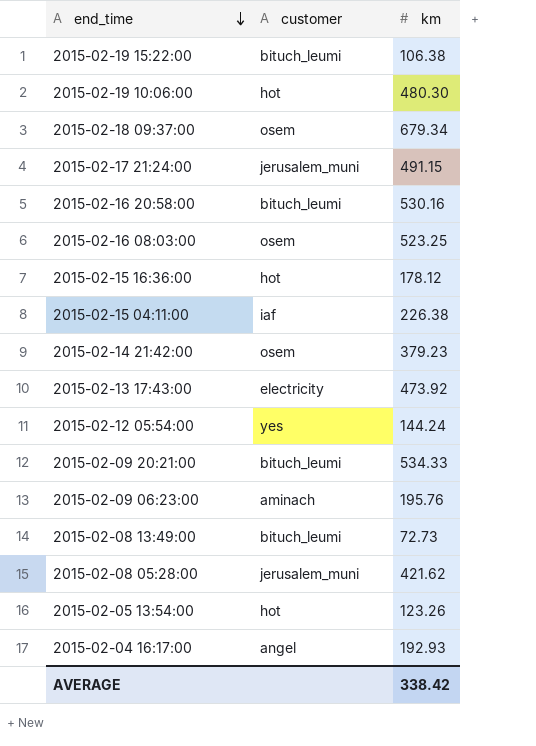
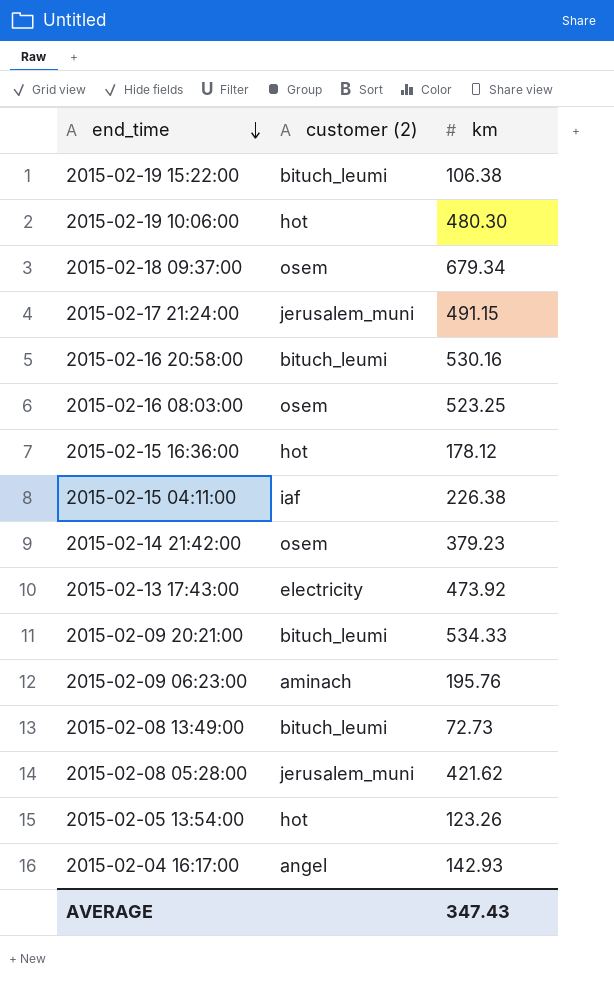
column name: customer -> customer (2)
row 2015-02-12 05:54:00: yes | 144.24 -> none
2015-02-04 16:17:00 | km: 192.93 -> 142.93
AVERAGE | km: 338.42 -> 347.43

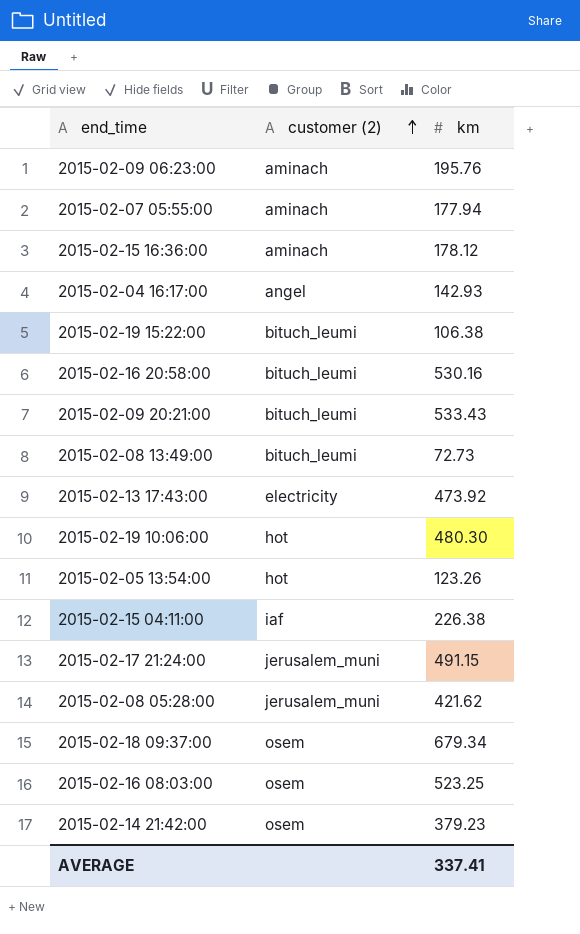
row order: end_time descending -> customer (2) ascending
row 2015-02-07 05:55:00: none -> aminach | 177.94
2015-02-15 16:36:00 | customer (2): hot -> aminach
2015-02-09 20:21:00 | km: 534.33 -> 533.43
AVERAGE | km: 347.43 -> 337.41

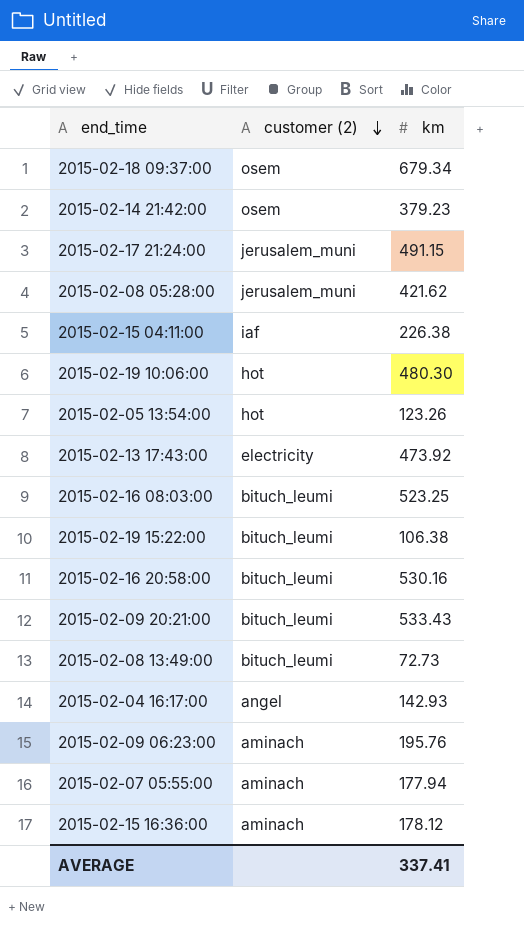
row order: customer (2) ascending -> customer (2) descending
2015-02-16 08:03:00 | customer (2): osem -> bituch_leumi

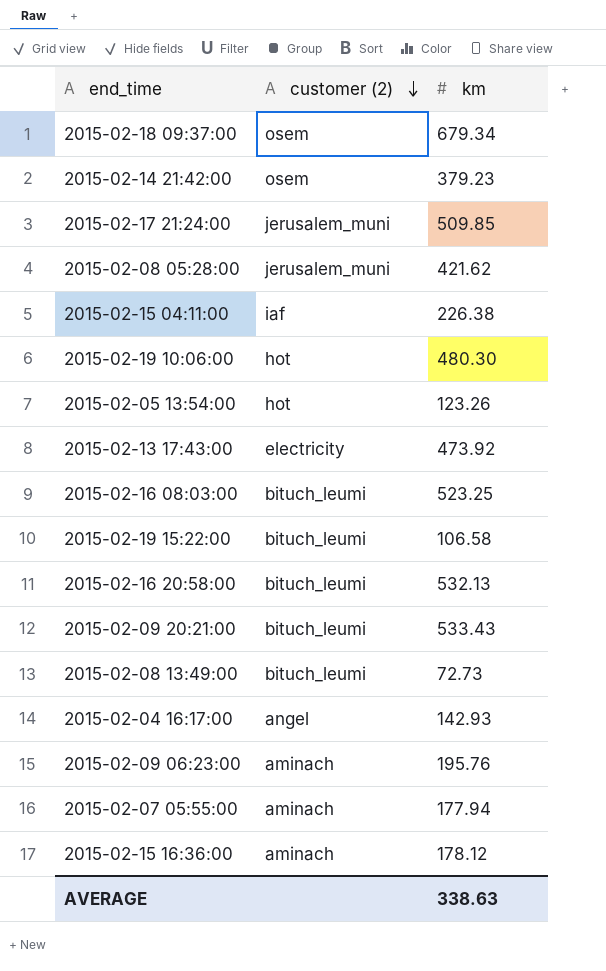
2015-02-17 21:24:00 | km: 491.15 -> 509.85
2015-02-19 15:22:00 | km: 106.38 -> 106.58
2015-02-16 20:58:00 | km: 530.16 -> 532.13
AVERAGE | km: 337.41 -> 338.63

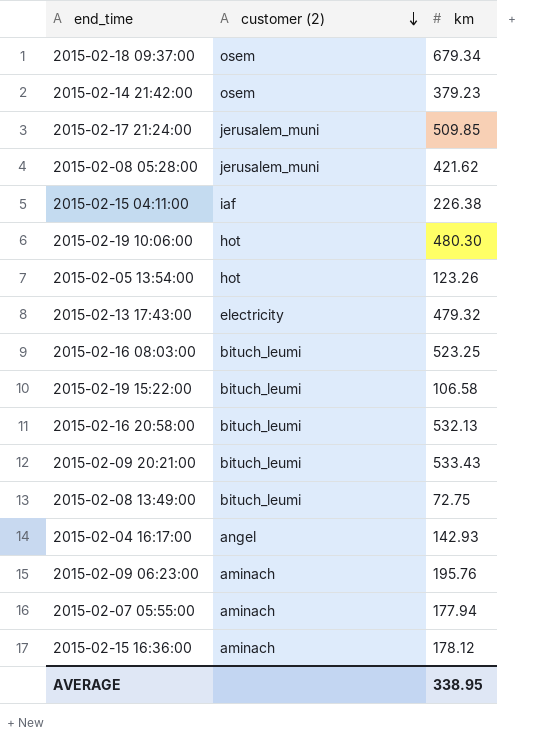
2015-02-13 17:43:00 | km: 473.92 -> 479.32
2015-02-08 13:49:00 | km: 72.73 -> 72.75
AVERAGE | km: 338.63 -> 338.95

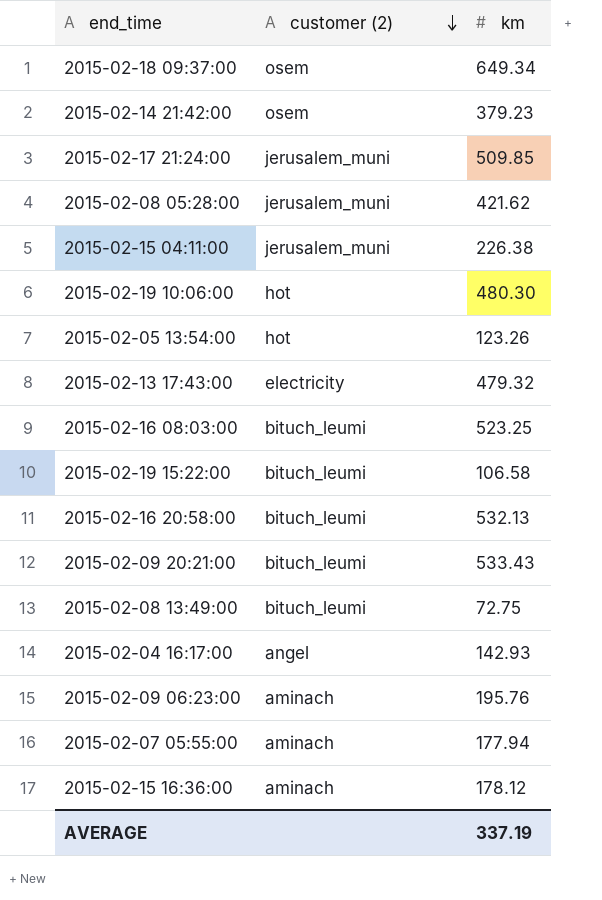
2015-02-18 09:37:00 | km: 679.34 -> 649.34
2015-02-15 04:11:00 | customer (2): iaf -> jerusalem_muni
AVERAGE | km: 338.95 -> 337.19

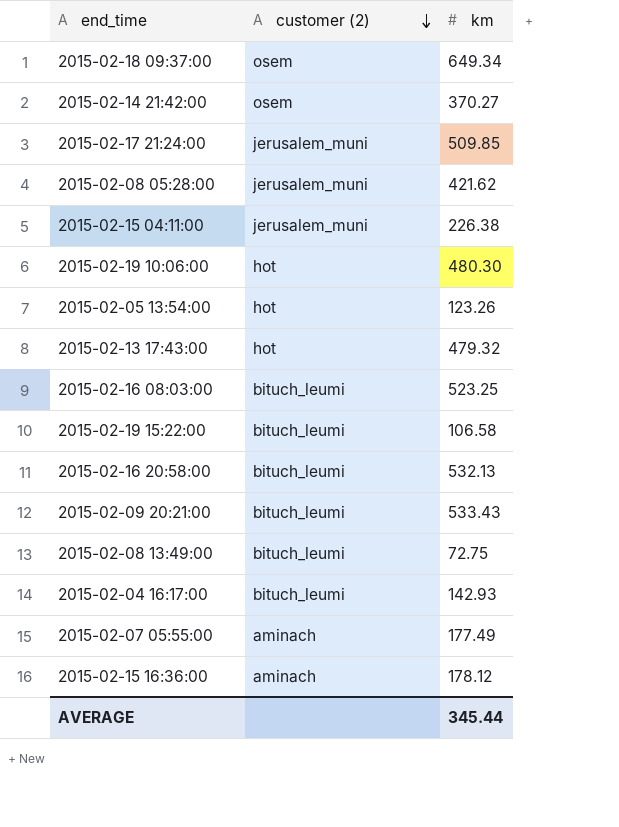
row 2015-02-09 06:23:00: aminach | 195.76 -> none
2015-02-14 21:42:00 | km: 379.23 -> 370.27
2015-02-13 17:43:00 | customer (2): electricity -> hot
2015-02-04 16:17:00 | customer (2): angel -> bituch_leumi
2015-02-07 05:55:00 | km: 177.94 -> 177.49
AVERAGE | km: 337.19 -> 345.44

